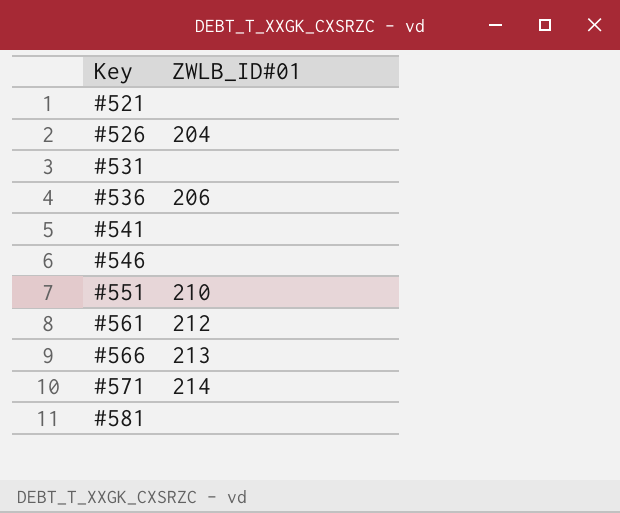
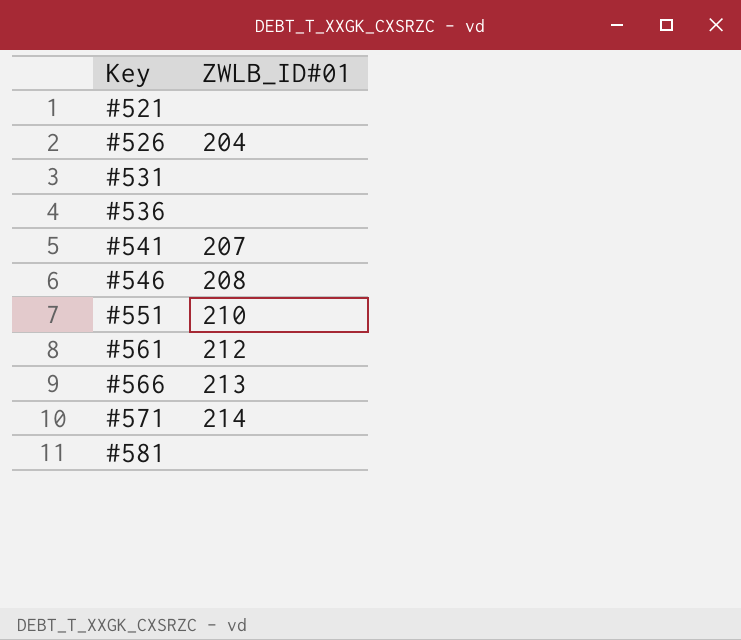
#536 | ZWLB_ID#01: 206 -> none
#541 | ZWLB_ID#01: none -> 207
#546 | ZWLB_ID#01: none -> 208

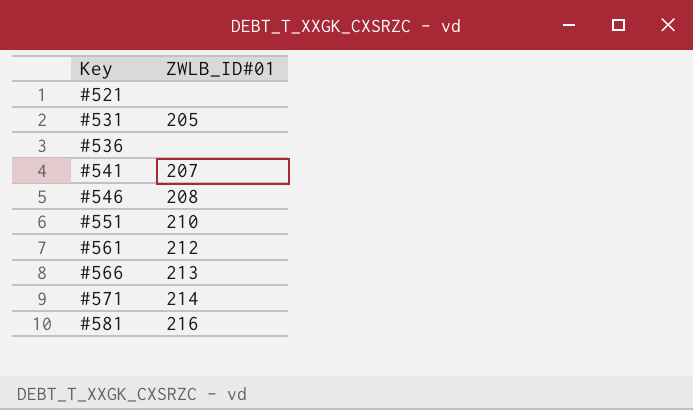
row #526: 204 -> none
#531 | ZWLB_ID#01: none -> 205
#581 | ZWLB_ID#01: none -> 216

